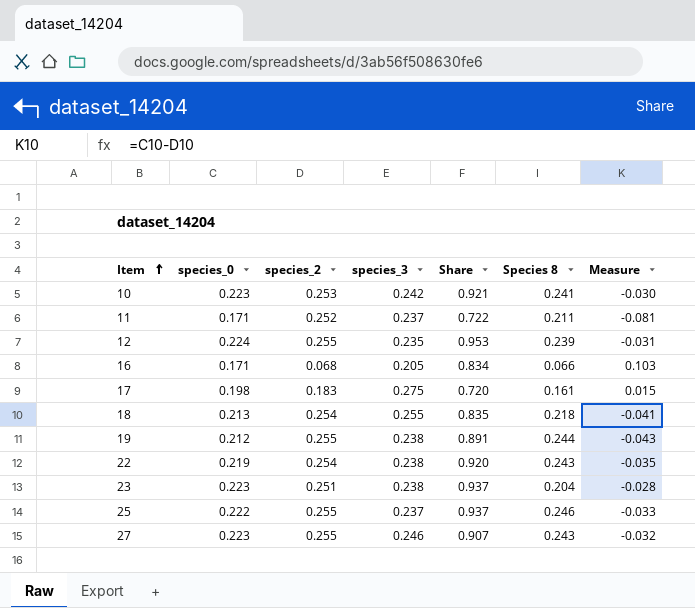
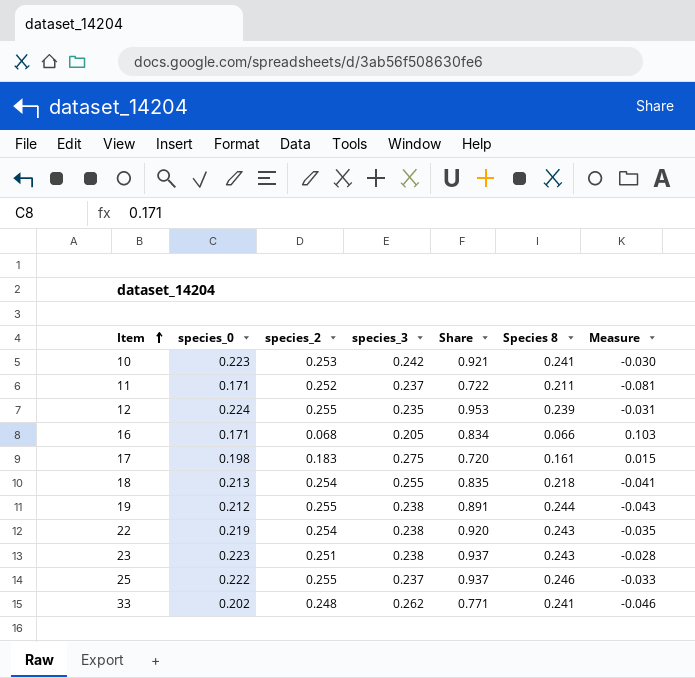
row 27: 0.223 | 0.255 | 0.246 | 0.907 | 0.243 | -0.032 -> none
23 | Species 8: 0.204 -> 0.243
row 33: none -> 0.202 | 0.248 | 0.262 | 0.771 | 0.241 | -0.046

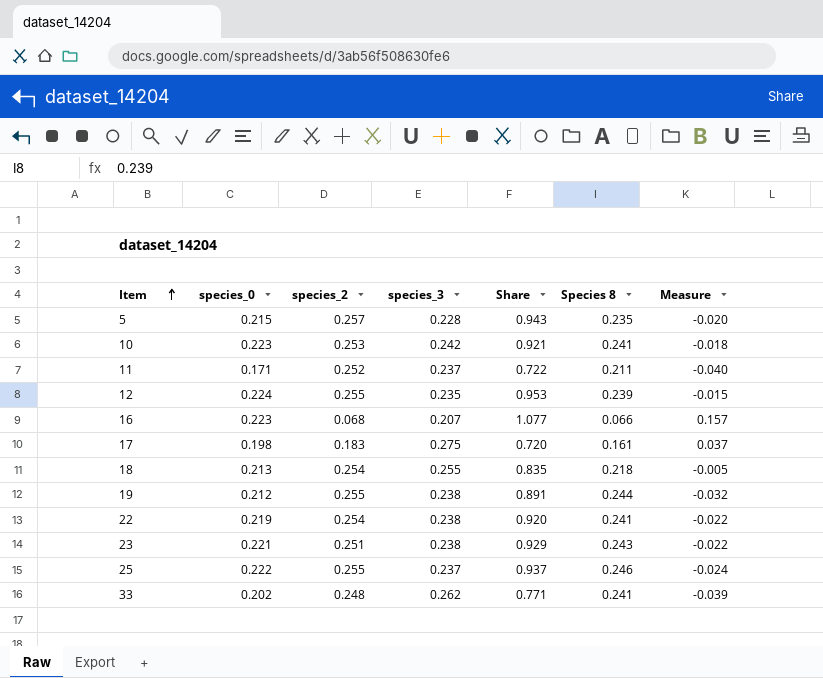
column Measure | formula: [species_0] - [species_2] -> [species_0] - [Species 8]
row 5: none -> 0.215 | 0.257 | 0.228 | 0.943 | 0.235 | -0.020
16 | species_0: 0.171 -> 0.223
16 | species_3: 0.205 -> 0.207
16 | Share: 0.834 -> 1.077
22 | Species 8: 0.243 -> 0.241
23 | species_0: 0.223 -> 0.221
23 | Share: 0.937 -> 0.929

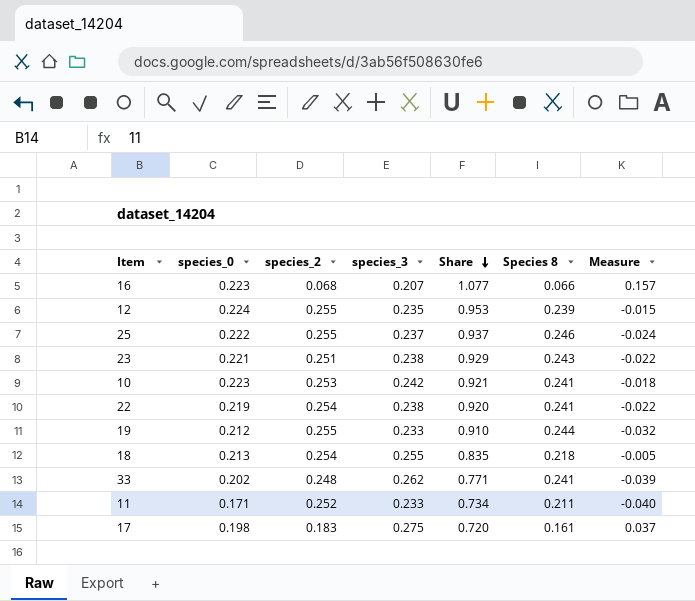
row order: Item ascending -> Share descending
row 5: 0.215 | 0.257 | 0.228 | 0.943 | 0.235 | -0.020 -> none
19 | species_3: 0.238 -> 0.233
19 | Share: 0.891 -> 0.910
11 | species_3: 0.237 -> 0.233
11 | Share: 0.722 -> 0.734

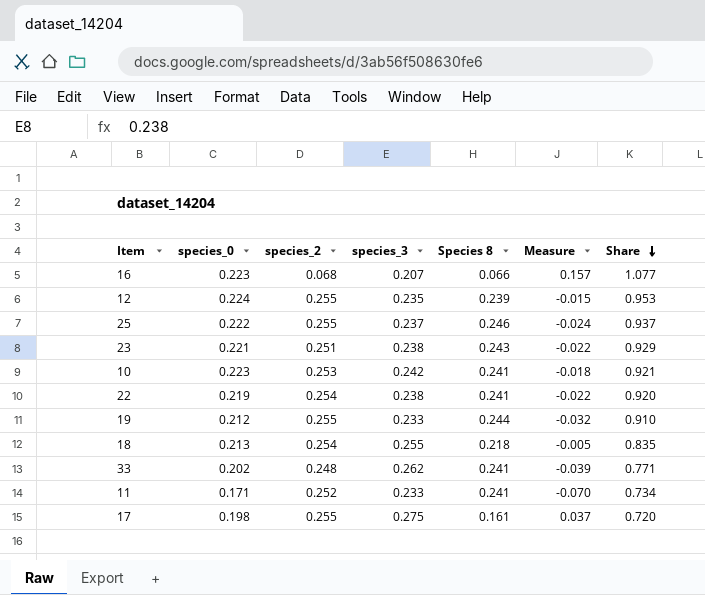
column Share | position: 5 -> 7
11 | Species 8: 0.211 -> 0.241
11 | Measure: -0.040 -> -0.070
17 | species_2: 0.183 -> 0.255

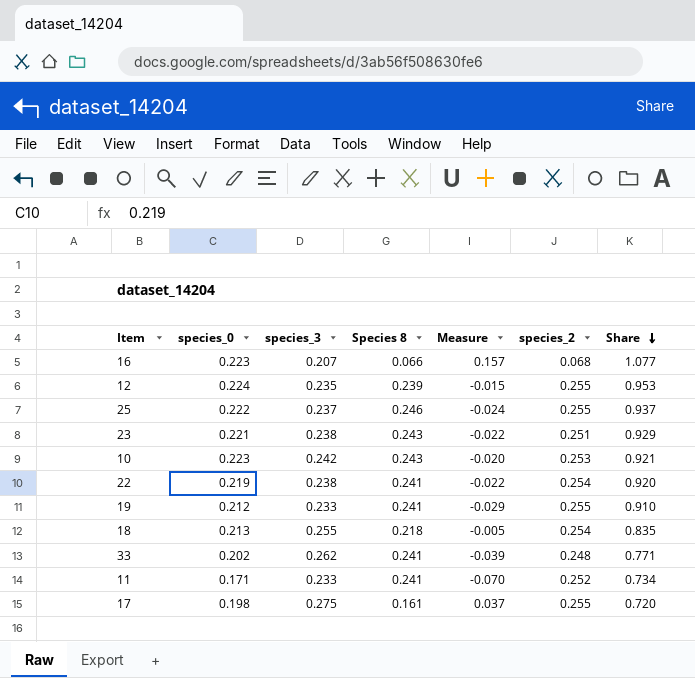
column species_2 | position: 3 -> 6
10 | Species 8: 0.241 -> 0.243
10 | Measure: -0.018 -> -0.020
19 | Species 8: 0.244 -> 0.241
19 | Measure: -0.032 -> -0.029

